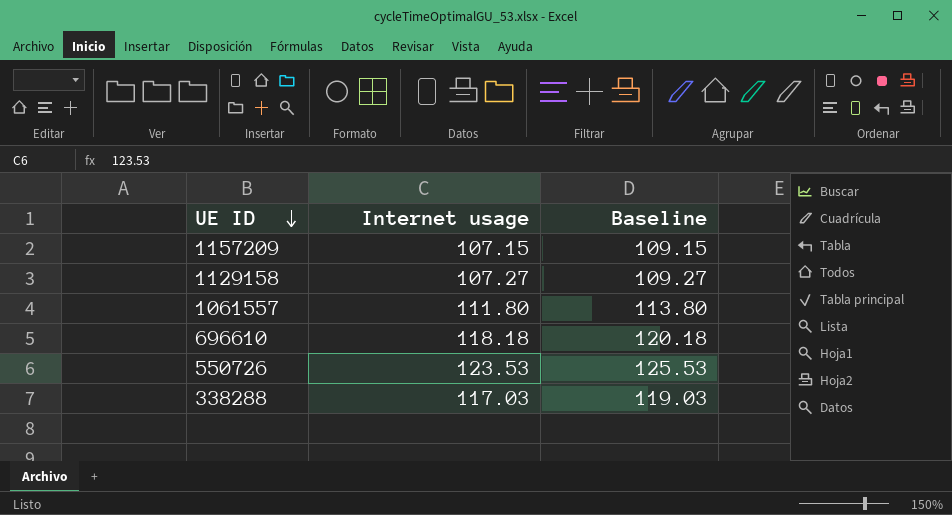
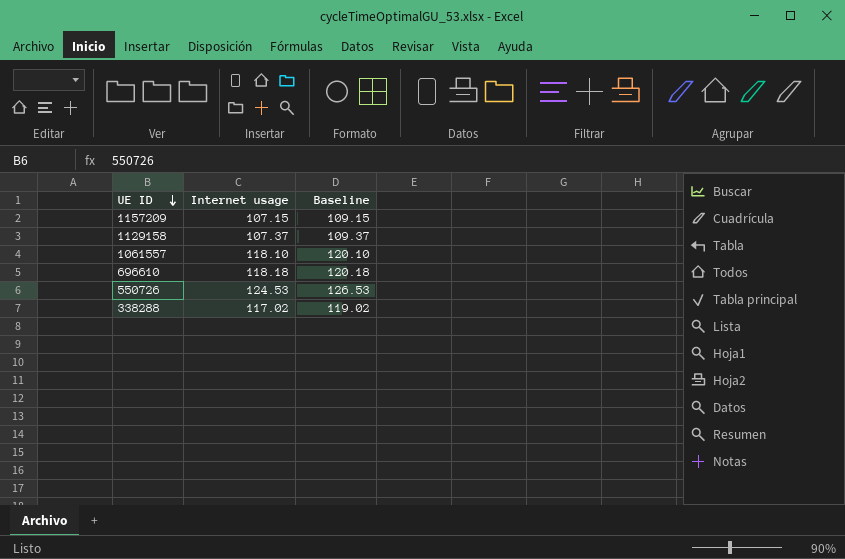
1129158 | Internet usage: 107.27 -> 107.37
1129158 | Baseline: 109.27 -> 109.37
1061557 | Internet usage: 111.80 -> 118.10
1061557 | Baseline: 113.80 -> 120.10
550726 | Internet usage: 123.53 -> 124.53
550726 | Baseline: 125.53 -> 126.53
338288 | Internet usage: 117.03 -> 117.02
338288 | Baseline: 119.03 -> 119.02

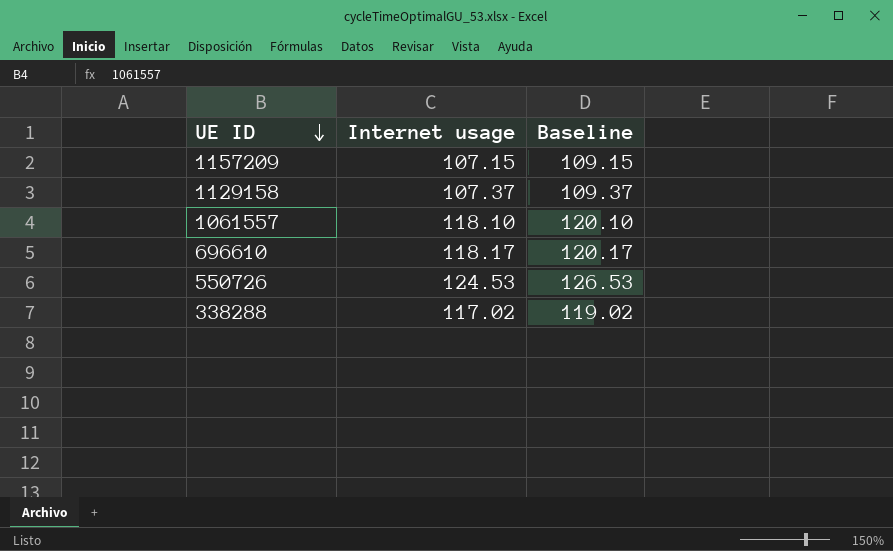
696610 | Internet usage: 118.18 -> 118.17
696610 | Baseline: 120.18 -> 120.17

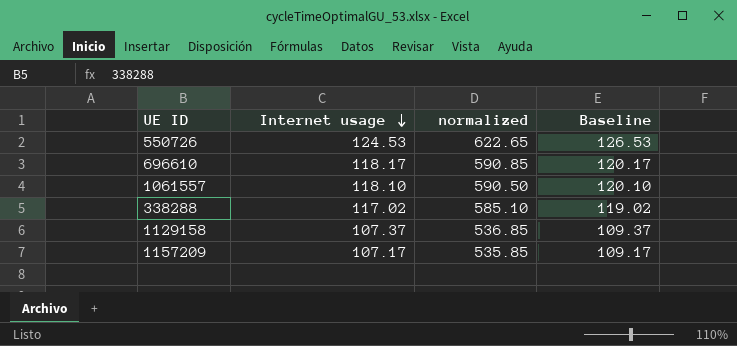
row order: UE ID descending -> Internet usage descending
column normalized | formula: none -> [Internet usage] * 5
1157209 | Internet usage: 107.15 -> 107.17
1157209 | Baseline: 109.15 -> 109.17

